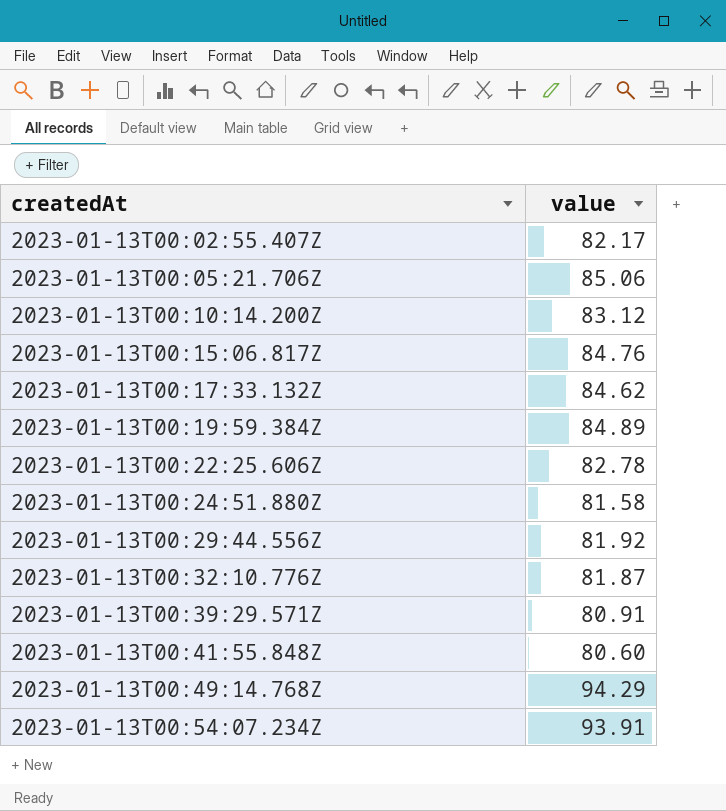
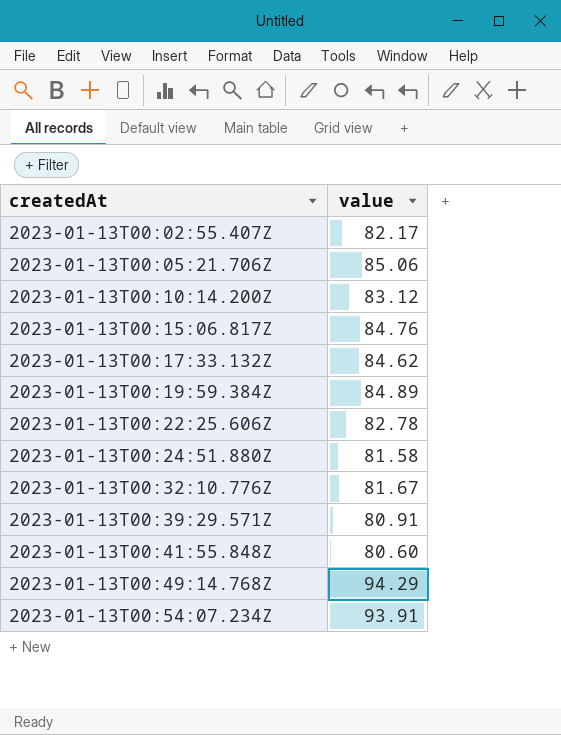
row 2023-01-13T00:29:44.556Z: 81.92 -> none
2023-01-13T00:32:10.776Z | value: 81.87 -> 81.67

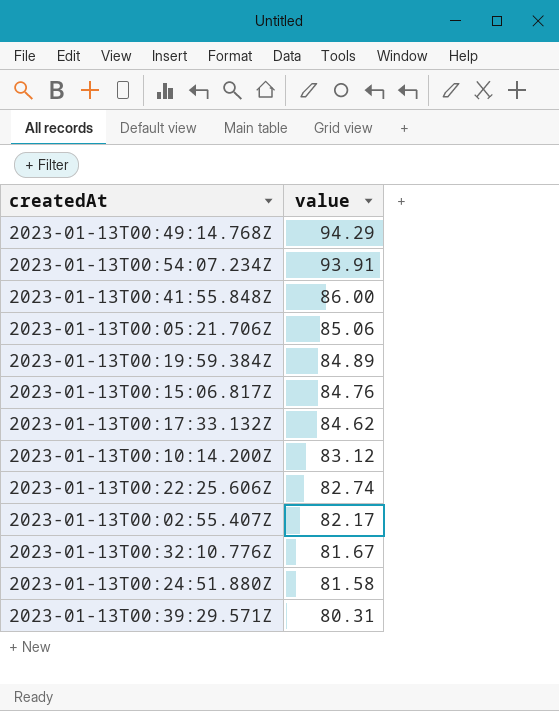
row order: createdAt ascending -> value descending
2023-01-13T00:41:55.848Z | value: 80.60 -> 86.00
2023-01-13T00:22:25.606Z | value: 82.78 -> 82.74
2023-01-13T00:39:29.571Z | value: 80.91 -> 80.31

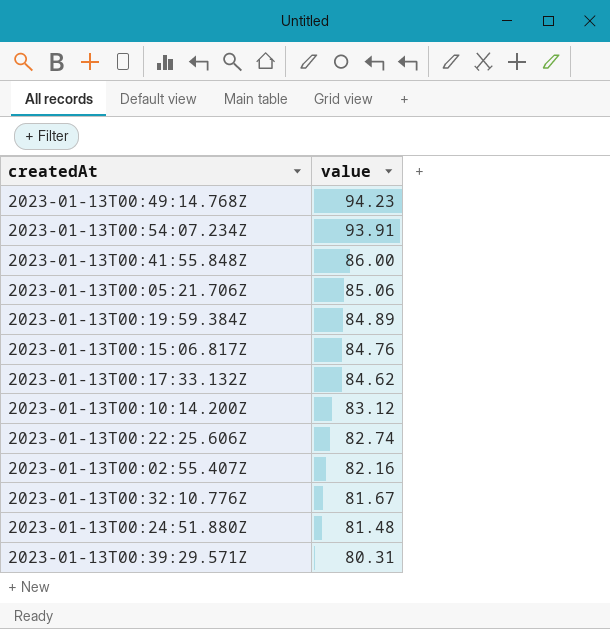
2023-01-13T00:49:14.768Z | value: 94.29 -> 94.23
2023-01-13T00:02:55.407Z | value: 82.17 -> 82.16
2023-01-13T00:24:51.880Z | value: 81.58 -> 81.48

